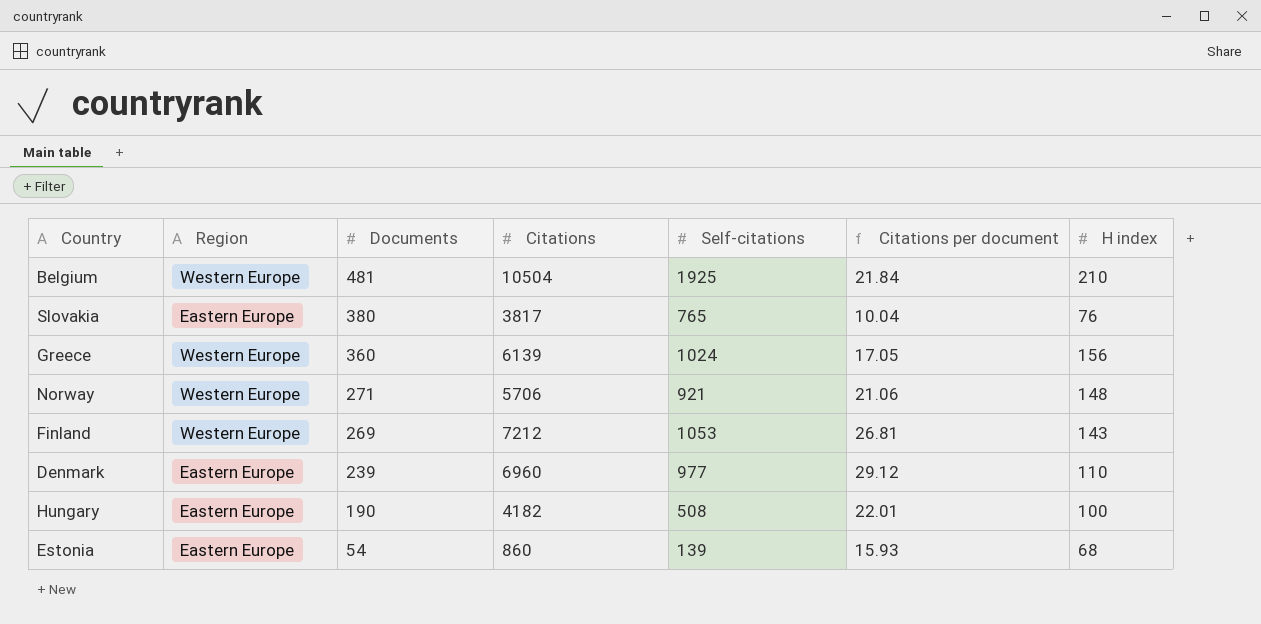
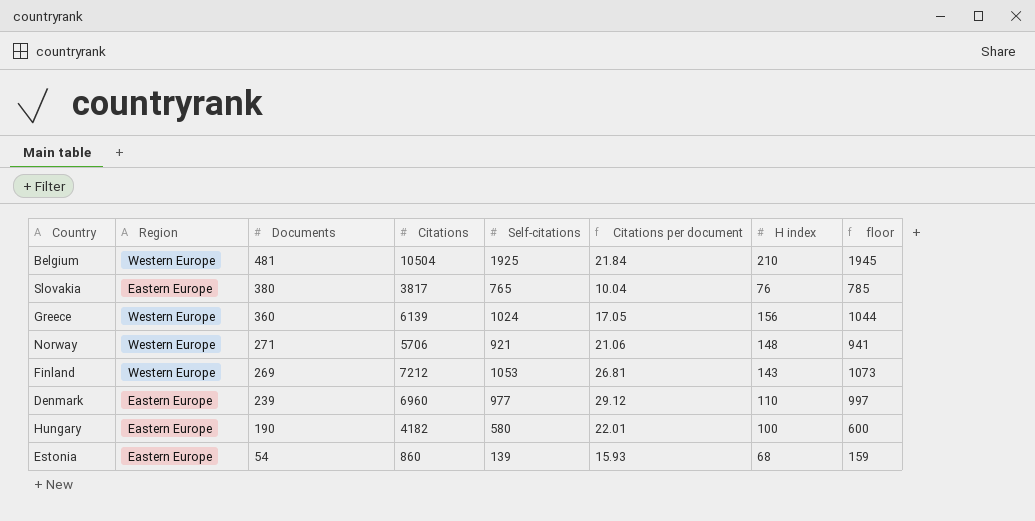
column floor | formula: none -> [Self-citations] + 20
Hungary | Self-citations: 508 -> 580

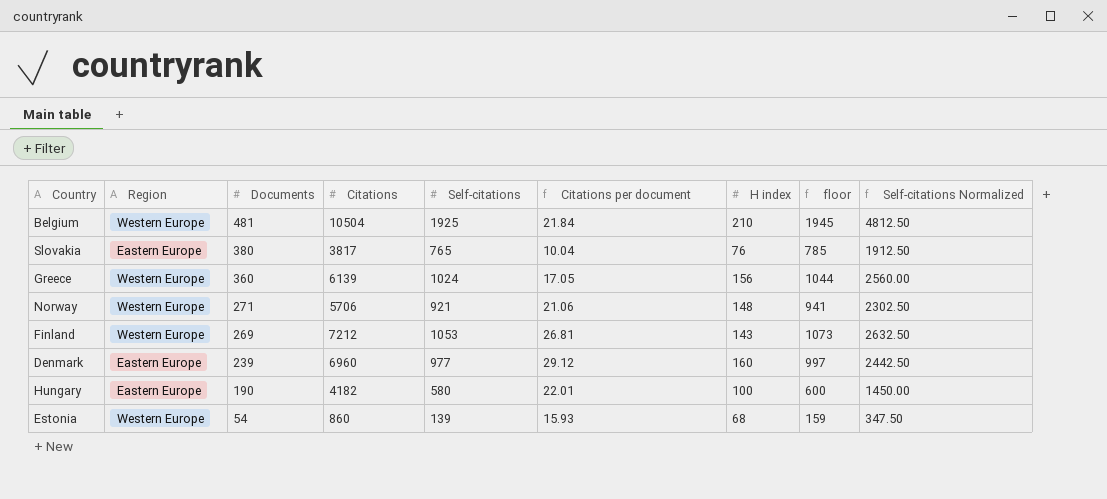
column Self-citations Normalized | formula: none -> [Self-citations] * 2.5
Denmark | H index: 110 -> 160
Estonia | Region: Eastern Europe -> Western Europe

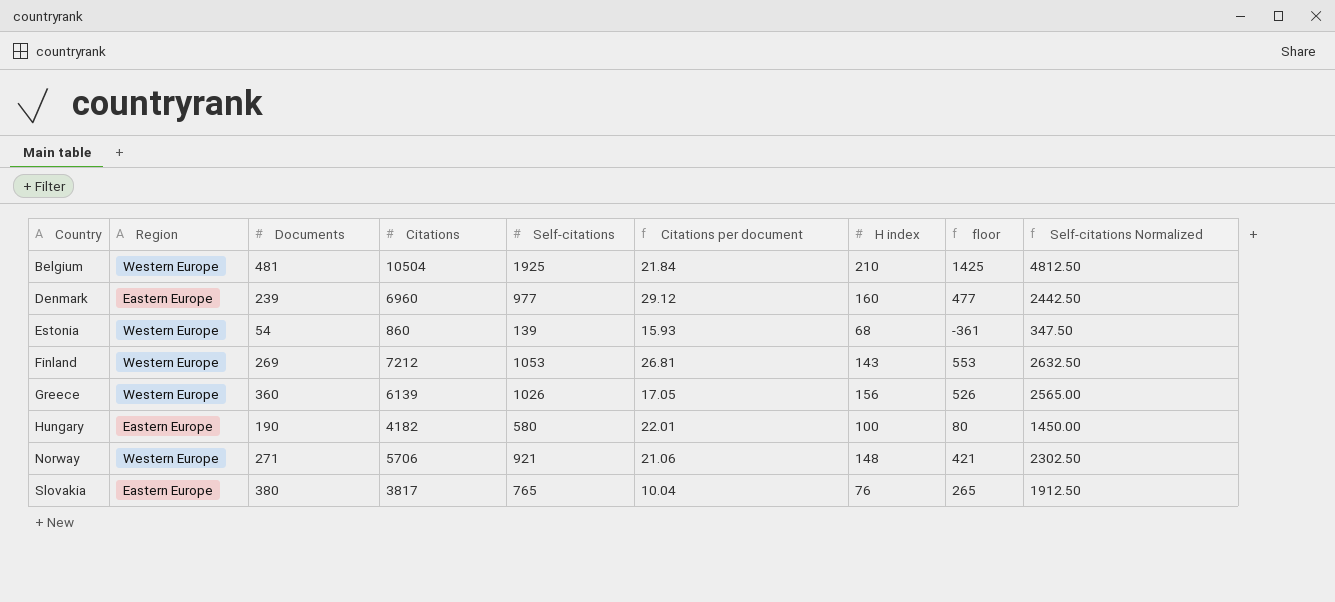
row order: Documents descending -> Country ascending
column floor | formula: [Self-citations] + 20 -> [Self-citations] - 500
Greece | Self-citations: 1024 -> 1026
Greece | Self-citations Normalized: 2560.00 -> 2565.00

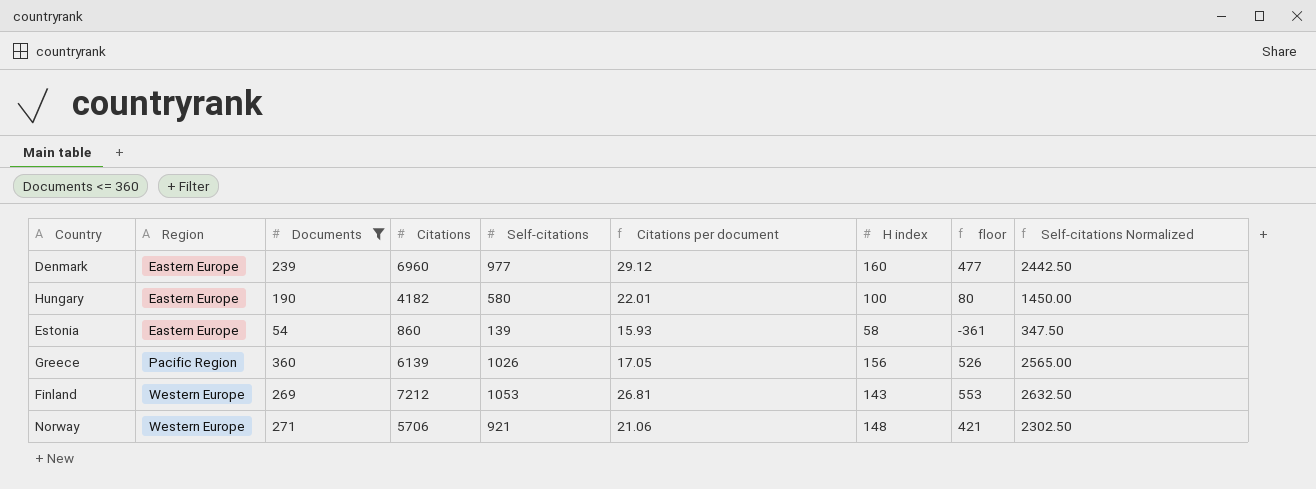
filter: none -> Documents <= 360
row order: Country ascending -> Region ascending
Estonia | Region: Western Europe -> Eastern Europe
Estonia | H index: 68 -> 58
Greece | Region: Western Europe -> Pacific Region

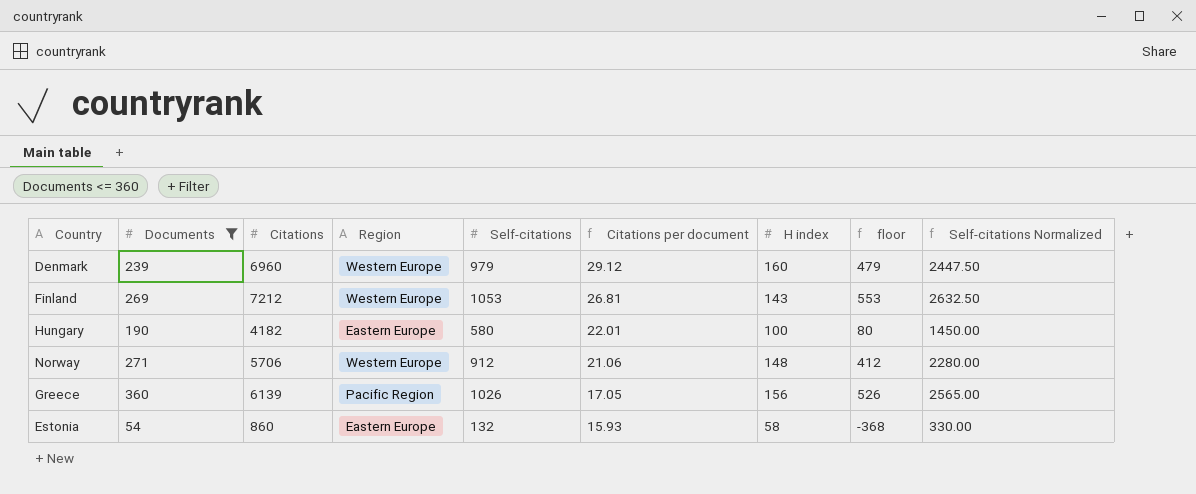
row order: Region ascending -> Citations per document descending
column Region | position: 2 -> 4
Denmark | Region: Eastern Europe -> Western Europe
Denmark | Self-citations: 977 -> 979
Denmark | floor: 477 -> 479
Denmark | Self-citations Normalized: 2442.50 -> 2447.50
Norway | Self-citations: 921 -> 912
Norway | floor: 421 -> 412
Norway | Self-citations Normalized: 2302.50 -> 2280.00
Estonia | Self-citations: 139 -> 132
Estonia | floor: -361 -> -368
Estonia | Self-citations Normalized: 347.50 -> 330.00

